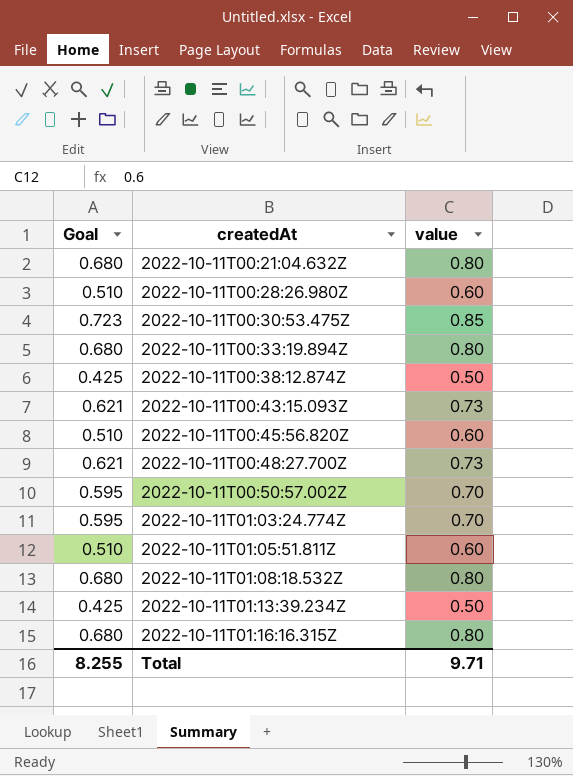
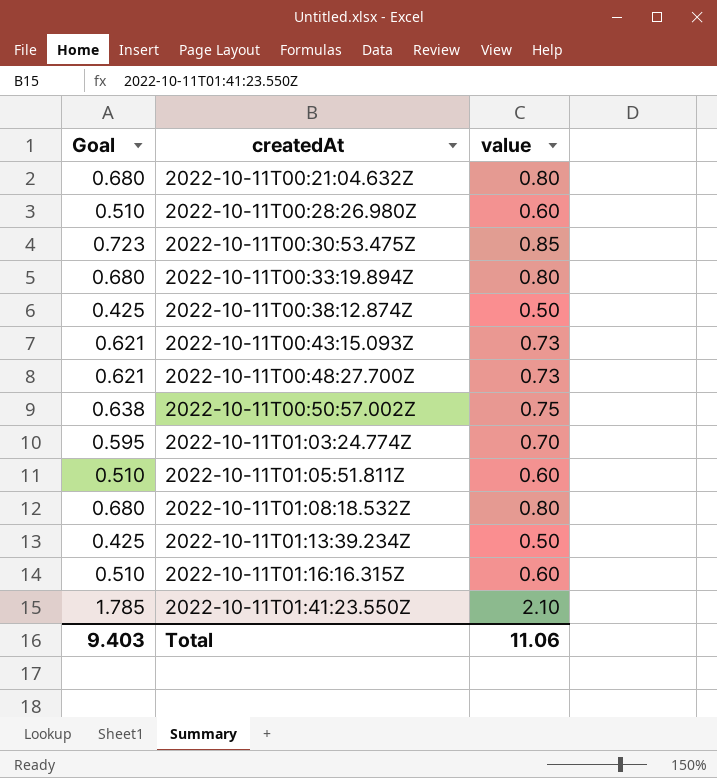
row 2022-10-11T00:45:56.820Z: 0.510 | 0.60 -> none
2022-10-11T00:50:57.002Z | Goal: 0.595 -> 0.638
2022-10-11T00:50:57.002Z | value: 0.70 -> 0.75
2022-10-11T01:16:16.315Z | Goal: 0.680 -> 0.510
2022-10-11T01:16:16.315Z | value: 0.80 -> 0.60
row 2022-10-11T01:41:23.550Z: none -> 1.785 | 2.10
Total | Goal: 8.255 -> 9.403
Total | value: 9.71 -> 11.06

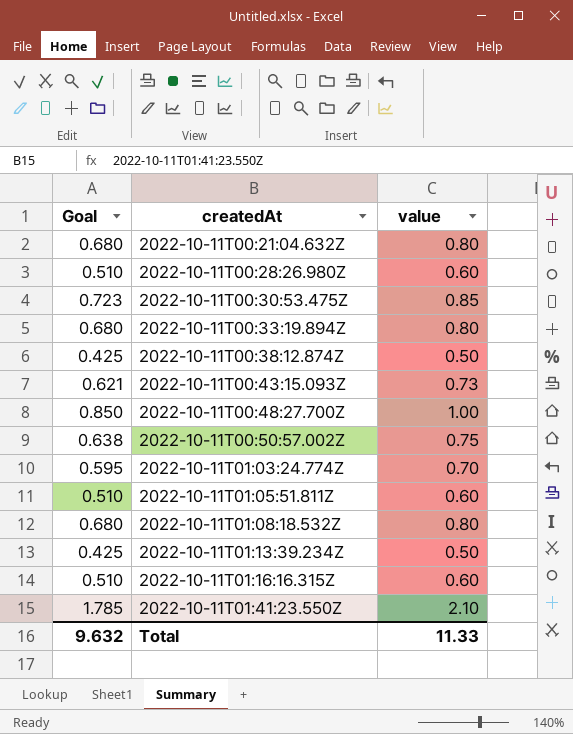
2022-10-11T00:48:27.700Z | Goal: 0.621 -> 0.850
2022-10-11T00:48:27.700Z | value: 0.73 -> 1.00
Total | Goal: 9.403 -> 9.632
Total | value: 11.06 -> 11.33

